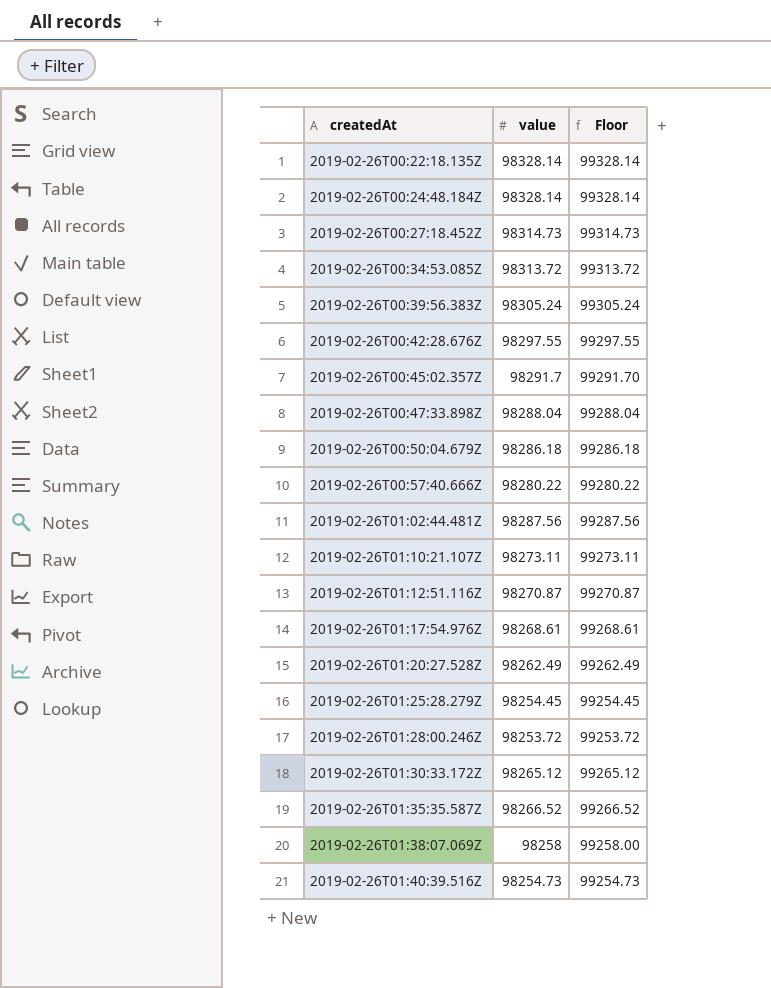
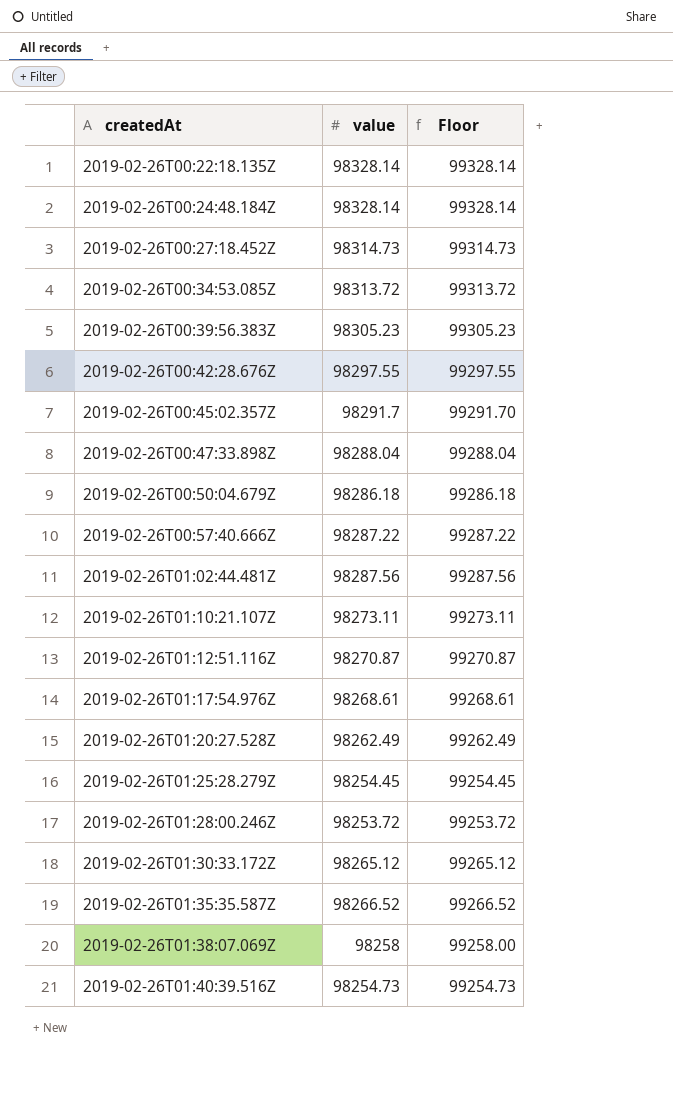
2019-02-26T00:39:56.383Z | value: 98305.24 -> 98305.23
2019-02-26T00:39:56.383Z | Floor: 99305.24 -> 99305.23
2019-02-26T00:57:40.666Z | value: 98280.22 -> 98287.22
2019-02-26T00:57:40.666Z | Floor: 99280.22 -> 99287.22

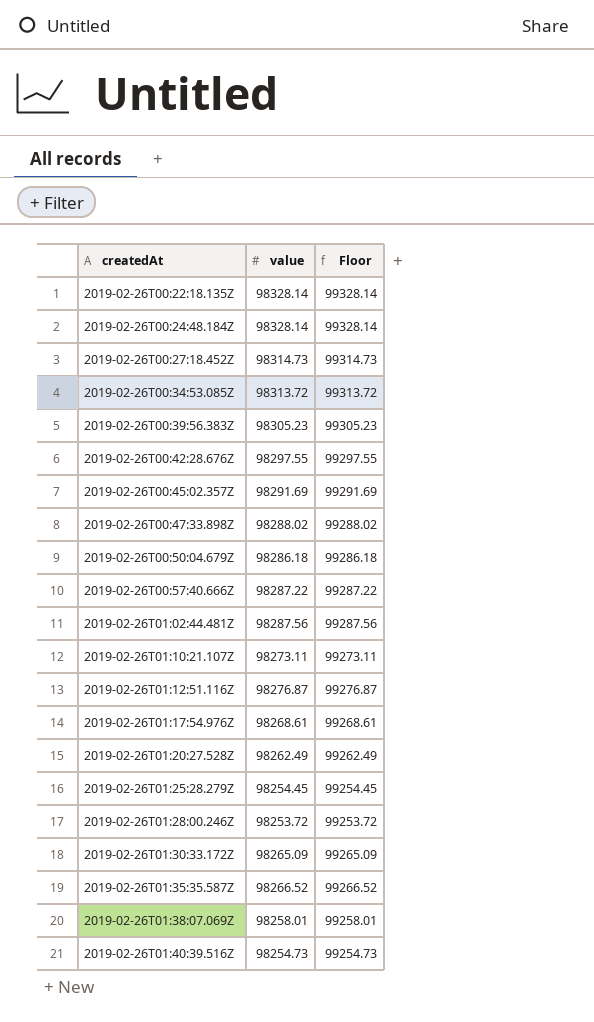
2019-02-26T00:45:02.357Z | value: 98291.7 -> 98291.69
2019-02-26T00:45:02.357Z | Floor: 99291.70 -> 99291.69
2019-02-26T00:47:33.898Z | value: 98288.04 -> 98288.02
2019-02-26T00:47:33.898Z | Floor: 99288.04 -> 99288.02
2019-02-26T01:12:51.116Z | value: 98270.87 -> 98276.87
2019-02-26T01:12:51.116Z | Floor: 99270.87 -> 99276.87
2019-02-26T01:30:33.172Z | value: 98265.12 -> 98265.09
2019-02-26T01:30:33.172Z | Floor: 99265.12 -> 99265.09
2019-02-26T01:38:07.069Z | value: 98258 -> 98258.01
2019-02-26T01:38:07.069Z | Floor: 99258.00 -> 99258.01

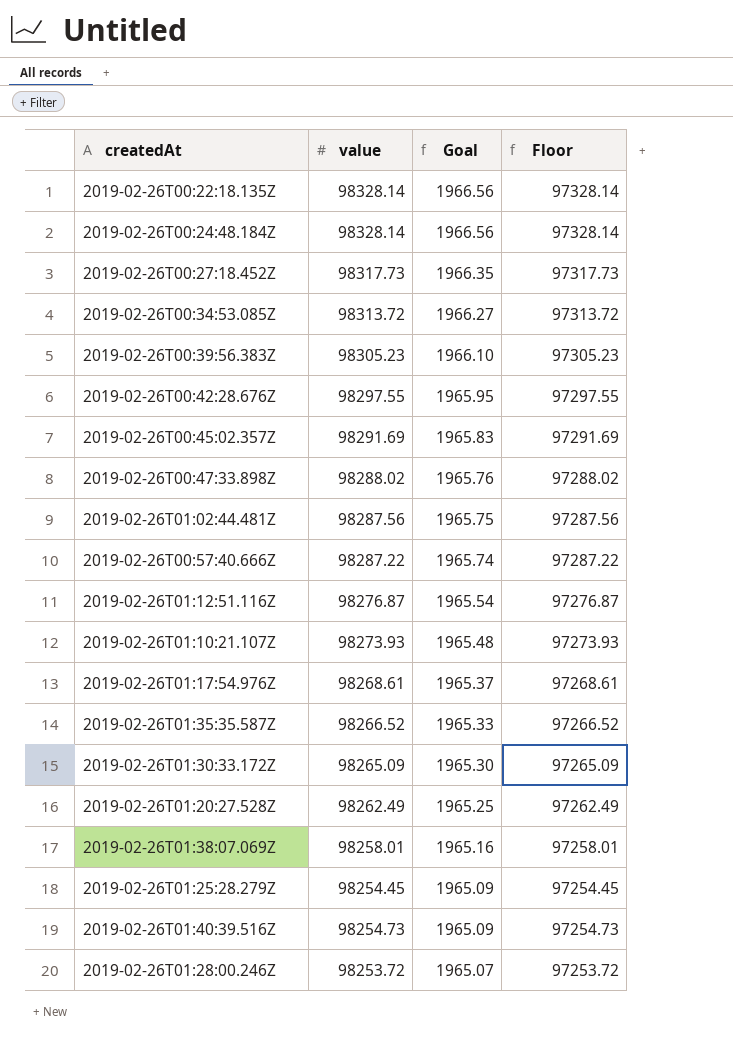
row order: createdAt ascending -> Goal descending
column Goal | formula: none -> [value] * 0.02
column Floor | formula: [value] + 1000 -> [value] - 1000
row 2019-02-26T00:50:04.679Z: 98286.18 | 99286.18 -> none
2019-02-26T00:27:18.452Z | value: 98314.73 -> 98317.73
2019-02-26T01:10:21.107Z | value: 98273.11 -> 98273.93

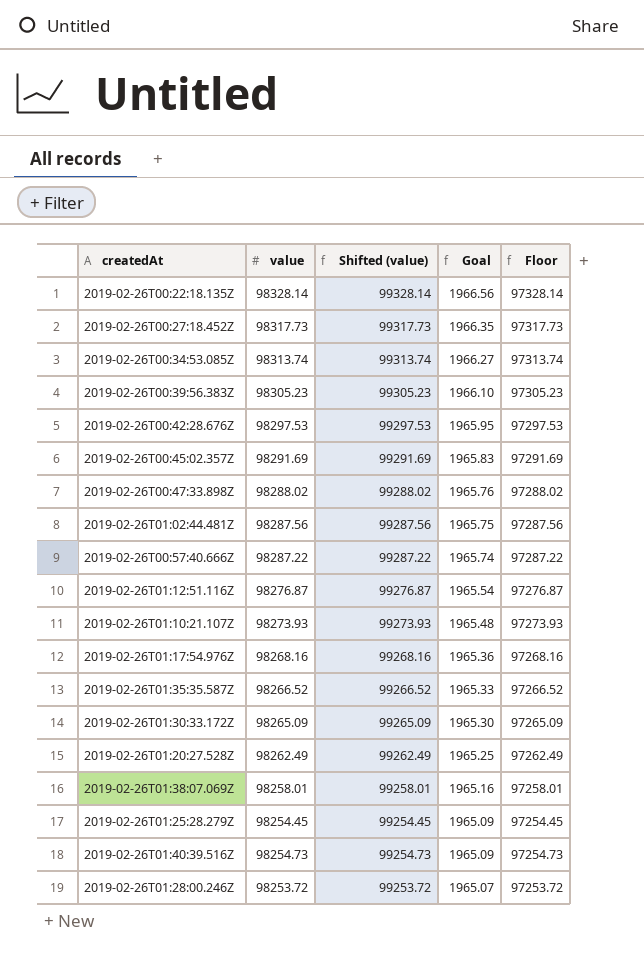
column Shifted (value) | formula: none -> [value] + 1000
row 2019-02-26T00:24:48.184Z: 98328.14 | 1966.56 | 97328.14 -> none
2019-02-26T00:34:53.085Z | value: 98313.72 -> 98313.74
2019-02-26T00:34:53.085Z | Floor: 97313.72 -> 97313.74
2019-02-26T00:42:28.676Z | value: 98297.55 -> 98297.53
2019-02-26T00:42:28.676Z | Floor: 97297.55 -> 97297.53
2019-02-26T01:17:54.976Z | value: 98268.61 -> 98268.16
2019-02-26T01:17:54.976Z | Goal: 1965.37 -> 1965.36
2019-02-26T01:17:54.976Z | Floor: 97268.61 -> 97268.16

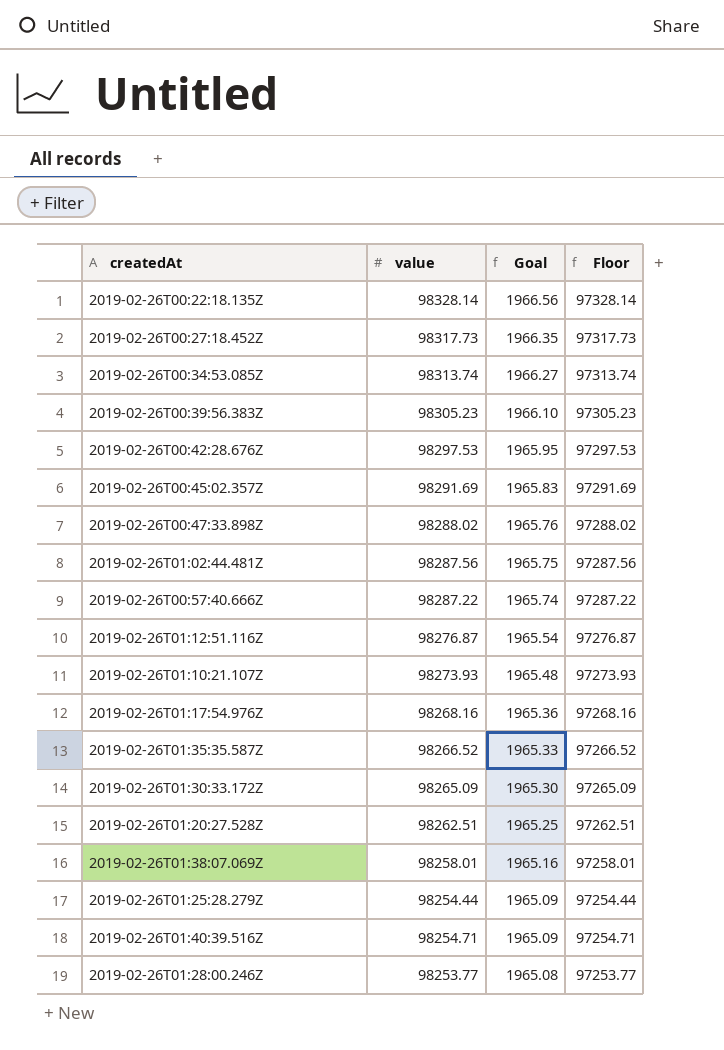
column Shifted (value) | formula: [value] + 1000 -> none
2019-02-26T01:20:27.528Z | value: 98262.49 -> 98262.51
2019-02-26T01:20:27.528Z | Floor: 97262.49 -> 97262.51
2019-02-26T01:25:28.279Z | value: 98254.45 -> 98254.44
2019-02-26T01:25:28.279Z | Floor: 97254.45 -> 97254.44
2019-02-26T01:40:39.516Z | value: 98254.73 -> 98254.71
2019-02-26T01:40:39.516Z | Floor: 97254.73 -> 97254.71
2019-02-26T01:28:00.246Z | value: 98253.72 -> 98253.77
2019-02-26T01:28:00.246Z | Goal: 1965.07 -> 1965.08
2019-02-26T01:28:00.246Z | Floor: 97253.72 -> 97253.77

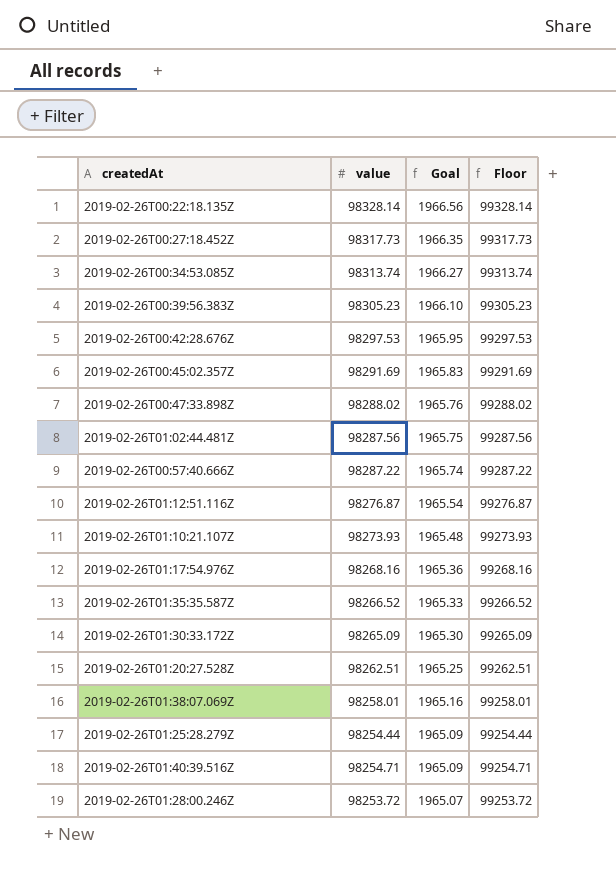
column Floor | formula: [value] - 1000 -> [value] + 1000
2019-02-26T01:28:00.246Z | value: 98253.77 -> 98253.72
2019-02-26T01:28:00.246Z | Goal: 1965.08 -> 1965.07

